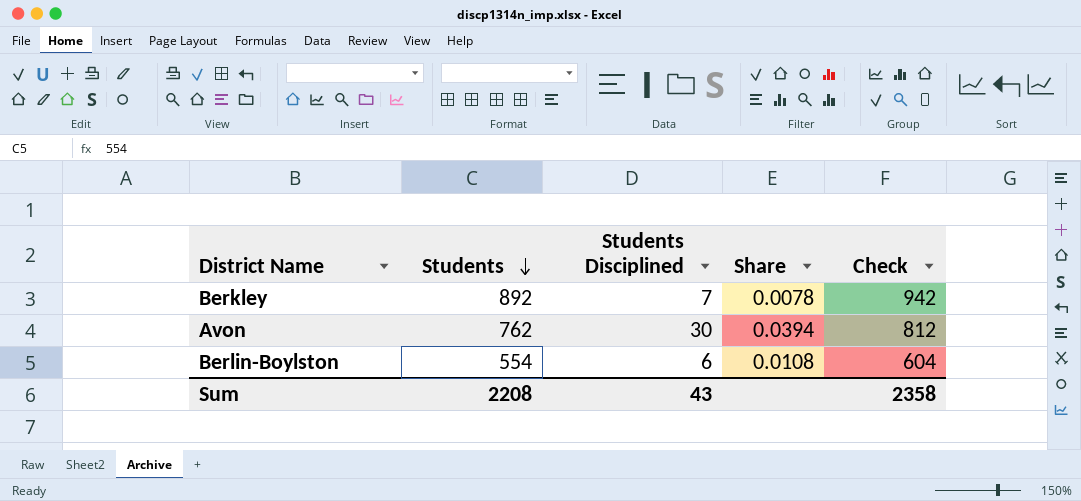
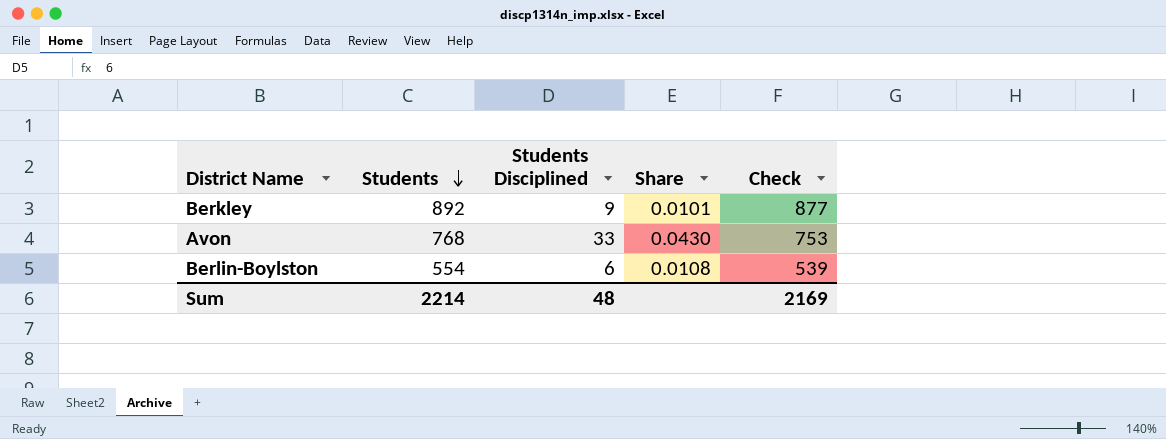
column Check | formula: [Students] + 50 -> [Students] - 15
Berkley | Students Disciplined: 7 -> 9
Berkley | Share: 0.0078 -> 0.0101
Avon | Students: 762 -> 768
Avon | Students Disciplined: 30 -> 33
Avon | Share: 0.0394 -> 0.0430
Sum | Students: 2208 -> 2214
Sum | Students Disciplined: 43 -> 48
Sum | Check: 2358 -> 2169

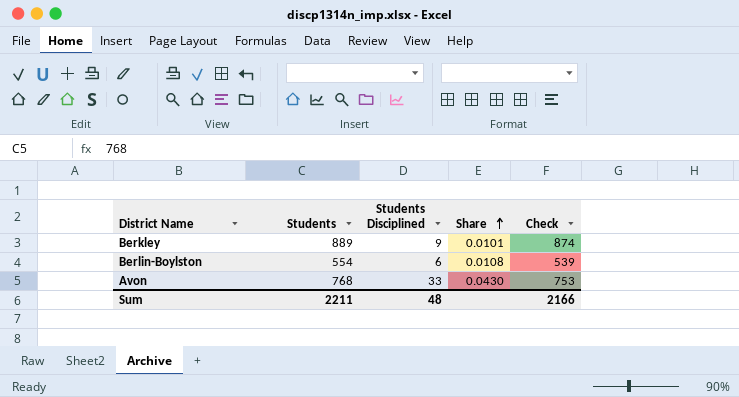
row order: Students descending -> Share ascending
Berkley | Students: 892 -> 889
Berkley | Check: 877 -> 874
Sum | Students: 2214 -> 2211
Sum | Check: 2169 -> 2166

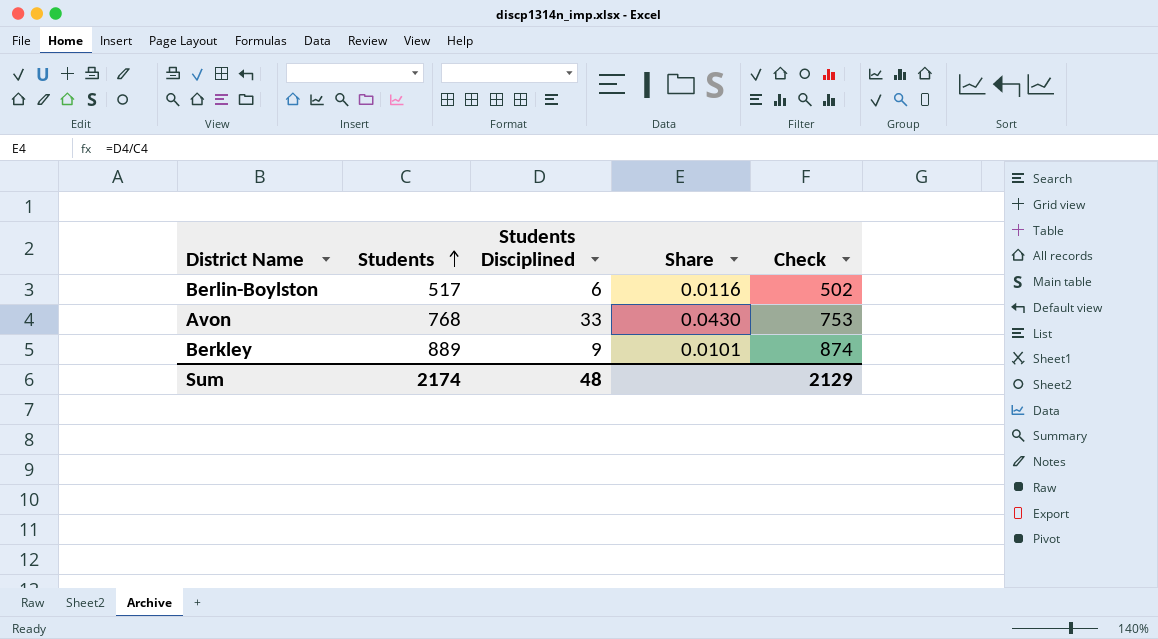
row order: Share ascending -> Students ascending
Berlin-Boylston | Students: 554 -> 517
Berlin-Boylston | Share: 0.0108 -> 0.0116
Berlin-Boylston | Check: 539 -> 502
Sum | Students: 2211 -> 2174
Sum | Check: 2166 -> 2129

